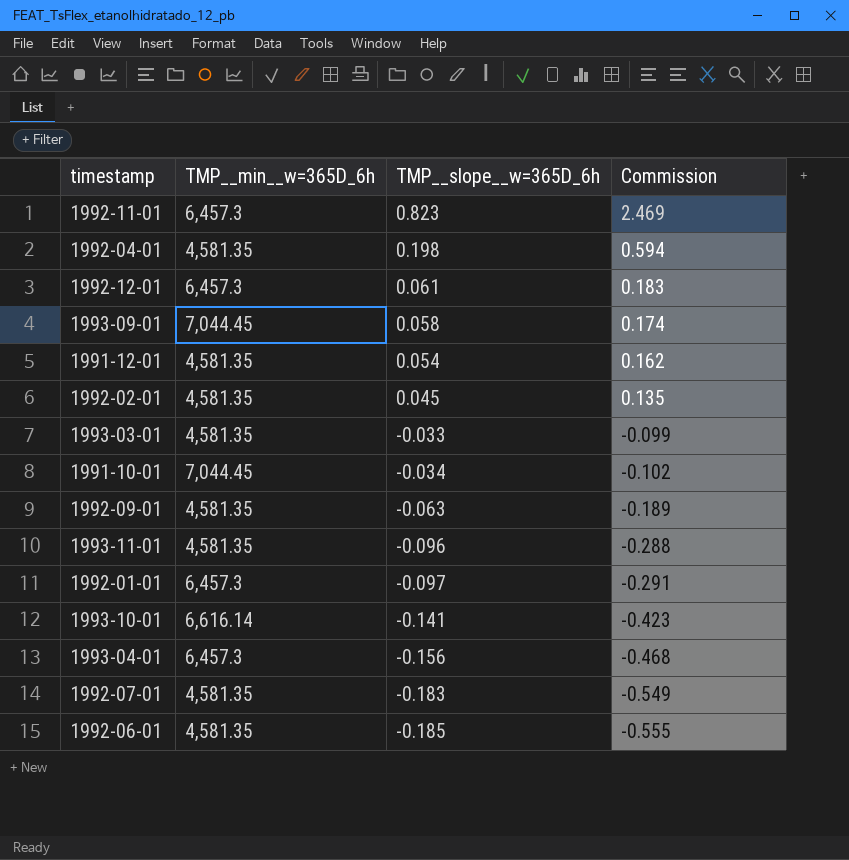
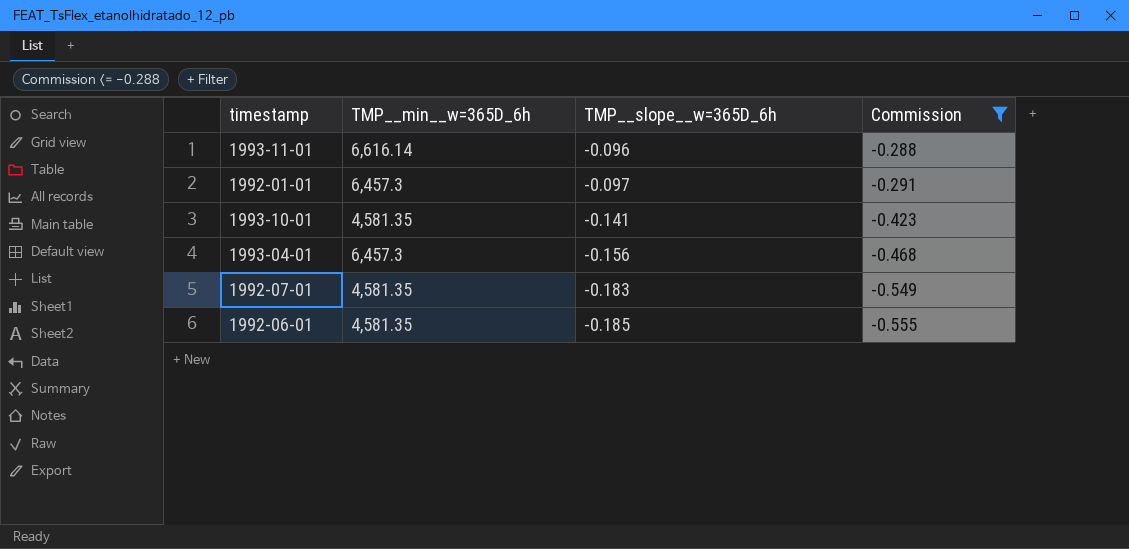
filter: none -> Commission <= -0.288
1993-11-01 | TMP__min__w=365D_6h: 4,581.35 -> 6,616.14
1993-10-01 | TMP__min__w=365D_6h: 6,616.14 -> 4,581.35

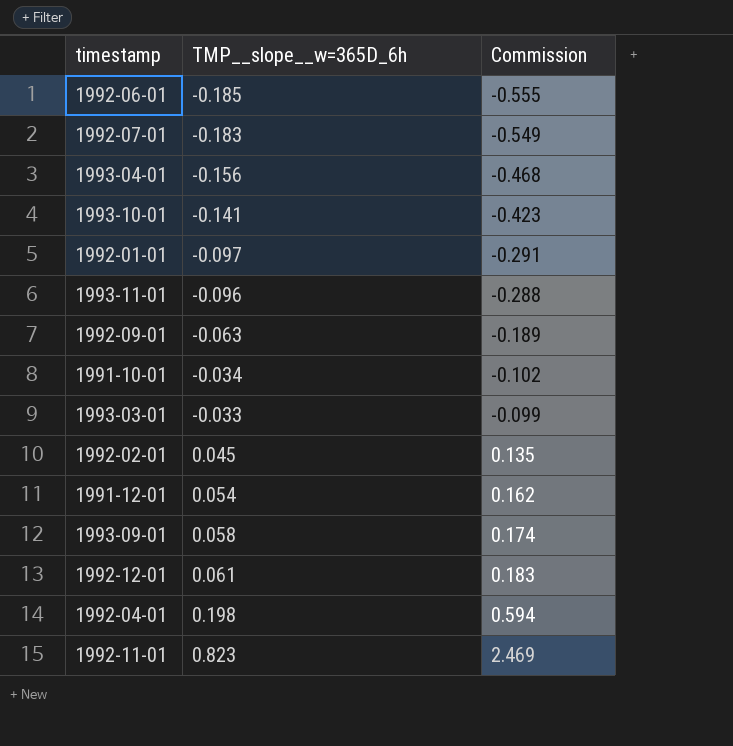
filter: Commission <= -0.288 -> none
row order: TMP__slope__w=365D_6h descending -> TMP__slope__w=365D_6h ascending
column TMP__min__w=365D_6h | position: 2 -> none

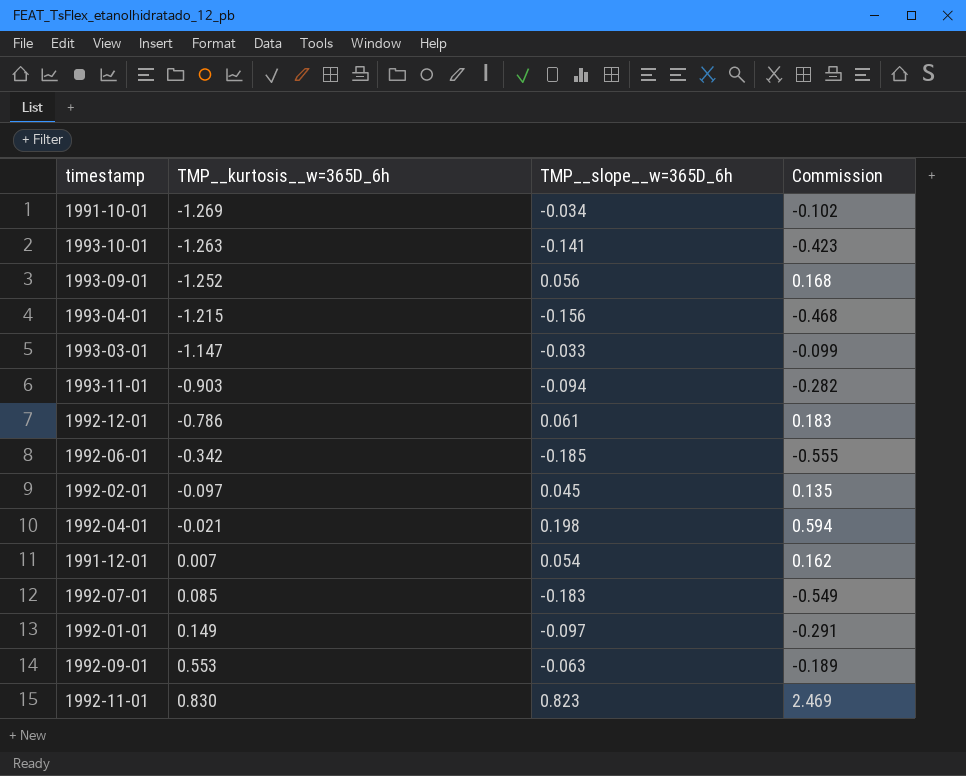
row order: TMP__slope__w=365D_6h ascending -> TMP__kurtosis__w=365D_6h ascending
column TMP__kurtosis__w=365D_6h | position: none -> 2
1993-09-01 | TMP__slope__w=365D_6h: 0.058 -> 0.056
1993-09-01 | Commission: 0.174 -> 0.168
1993-11-01 | TMP__slope__w=365D_6h: -0.096 -> -0.094
1993-11-01 | Commission: -0.288 -> -0.282

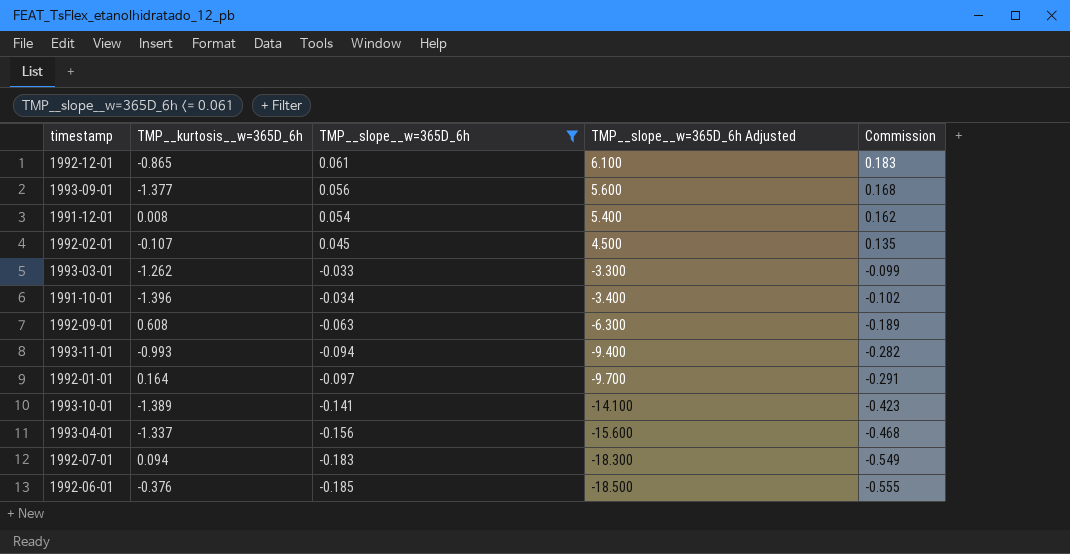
filter: none -> TMP__slope__w=365D_6h <= 0.061
row order: TMP__kurtosis__w=365D_6h ascending -> TMP__slope__w=365D_6h descending
column TMP__slope__w=365D_6h Adjusted | formula: none -> [TMP__slope__w=365D_6h] * 100
1992-12-01 | TMP__kurtosis__w=365D_6h: -0.786 -> -0.865
1993-09-01 | TMP__kurtosis__w=365D_6h: -1.252 -> -1.377
1991-12-01 | TMP__kurtosis__w=365D_6h: 0.007 -> 0.008
1992-02-01 | TMP__kurtosis__w=365D_6h: -0.097 -> -0.107
1993-03-01 | TMP__kurtosis__w=365D_6h: -1.147 -> -1.262
1991-10-01 | TMP__kurtosis__w=365D_6h: -1.269 -> -1.396
1992-09-01 | TMP__kurtosis__w=365D_6h: 0.553 -> 0.608
1993-11-01 | TMP__kurtosis__w=365D_6h: -0.903 -> -0.993
1992-01-01 | TMP__kurtosis__w=365D_6h: 0.149 -> 0.164
1993-10-01 | TMP__kurtosis__w=365D_6h: -1.263 -> -1.389
1993-04-01 | TMP__kurtosis__w=365D_6h: -1.215 -> -1.337
1992-07-01 | TMP__kurtosis__w=365D_6h: 0.085 -> 0.094
1992-06-01 | TMP__kurtosis__w=365D_6h: -0.342 -> -0.376

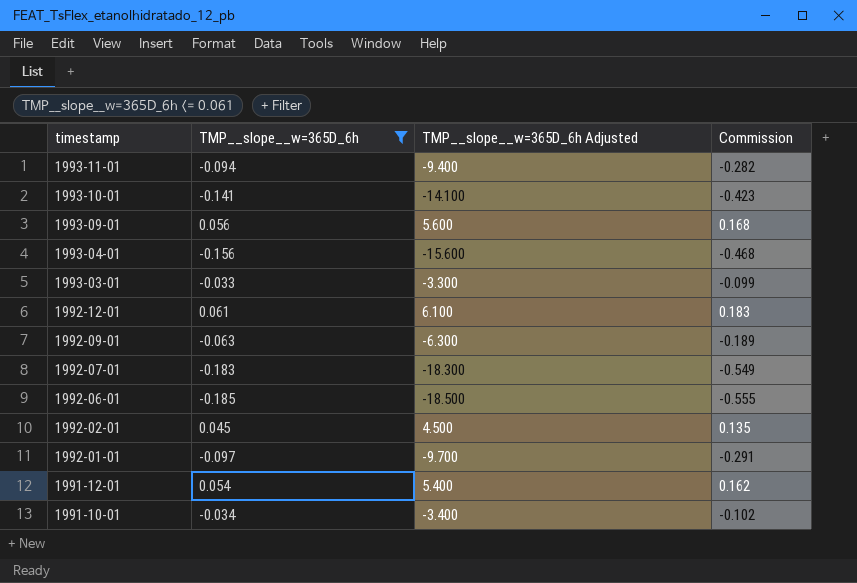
row order: TMP__slope__w=365D_6h descending -> timestamp descending
column TMP__kurtosis__w=365D_6h | position: 2 -> none

